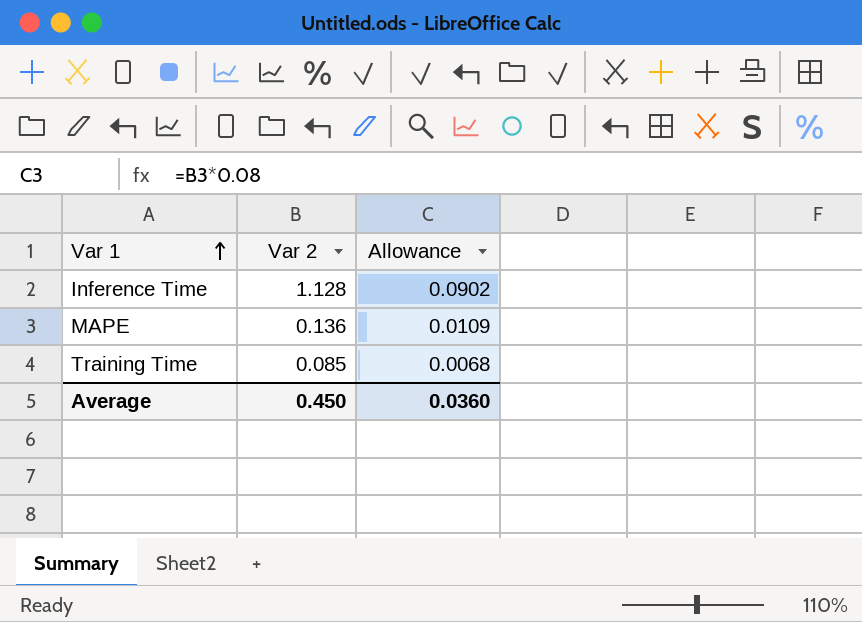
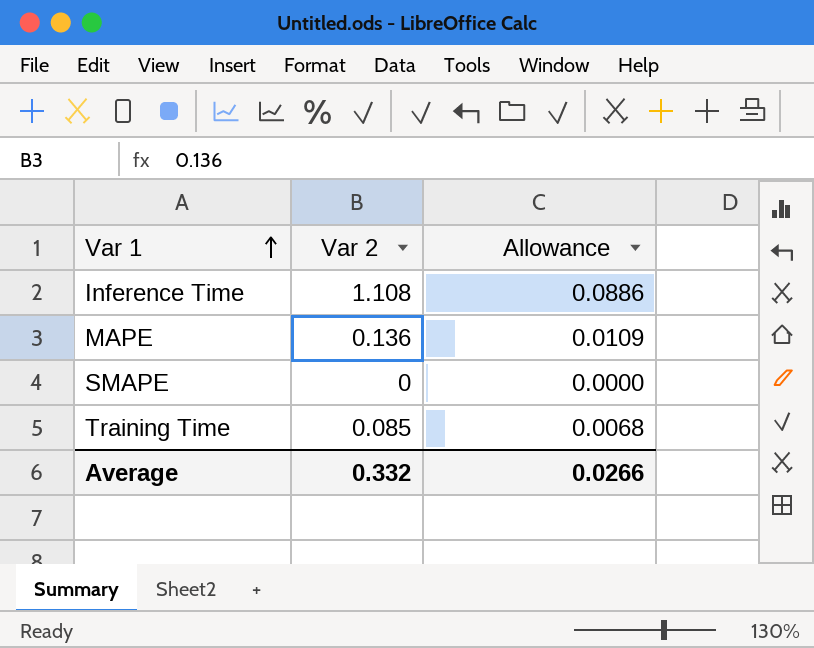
Inference Time | Var 2: 1.128 -> 1.108
Inference Time | Allowance: 0.0902 -> 0.0886
row SMAPE: none -> 0 | 0.0000
Average | Var 2: 0.450 -> 0.332
Average | Allowance: 0.0360 -> 0.0266

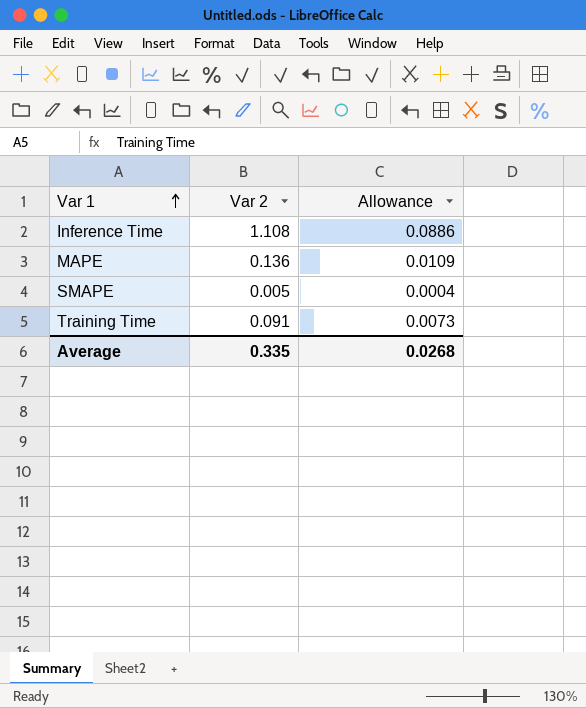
SMAPE | Var 2: 0 -> 0.005
SMAPE | Allowance: 0.0000 -> 0.0004
Training Time | Var 2: 0.085 -> 0.091
Training Time | Allowance: 0.0068 -> 0.0073
Average | Var 2: 0.332 -> 0.335
Average | Allowance: 0.0266 -> 0.0268

